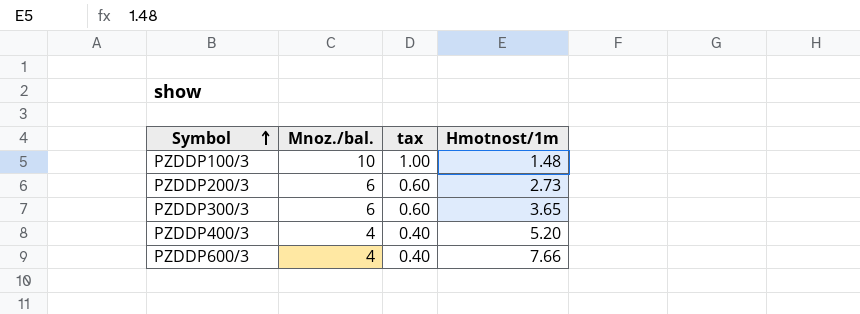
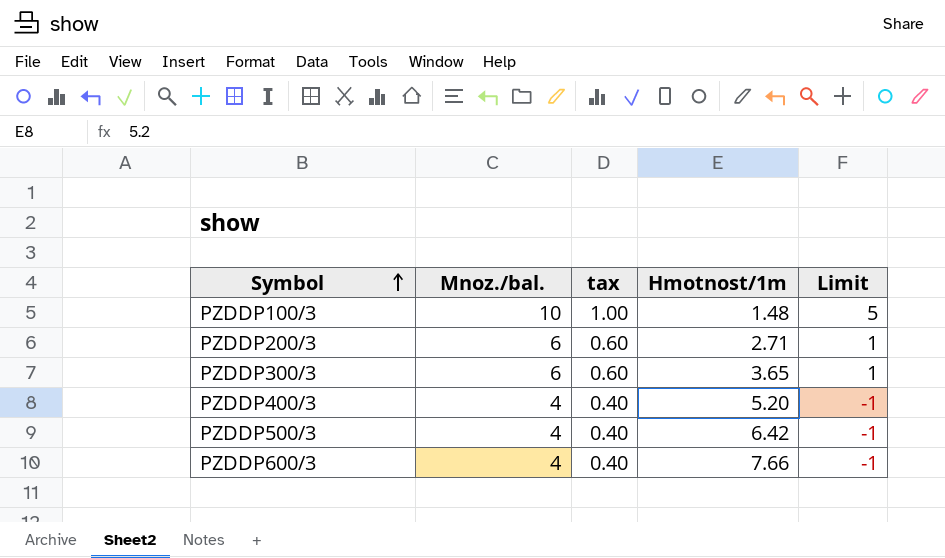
column Limit | formula: none -> [Mnoz./bal.] - 5
PZDDP200/3 | Hmotnost/1m: 2.73 -> 2.71
row PZDDP500/3: none -> 4 | 0.40 | 6.42 | -1

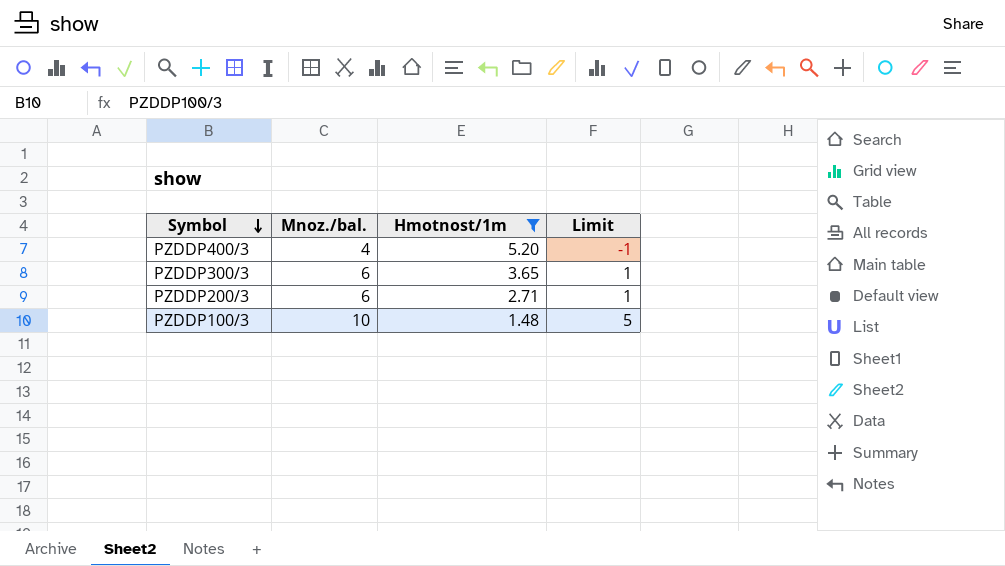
filter: none -> Hmotnost/1m <= 5.20
row order: Symbol ascending -> Symbol descending
column tax | formula: [Mnoz./bal.] * 0.1 -> none

